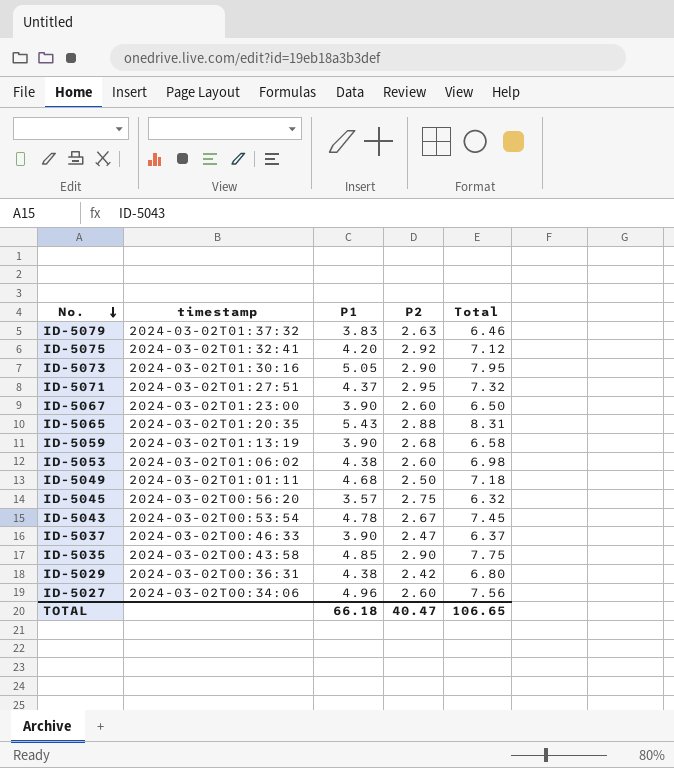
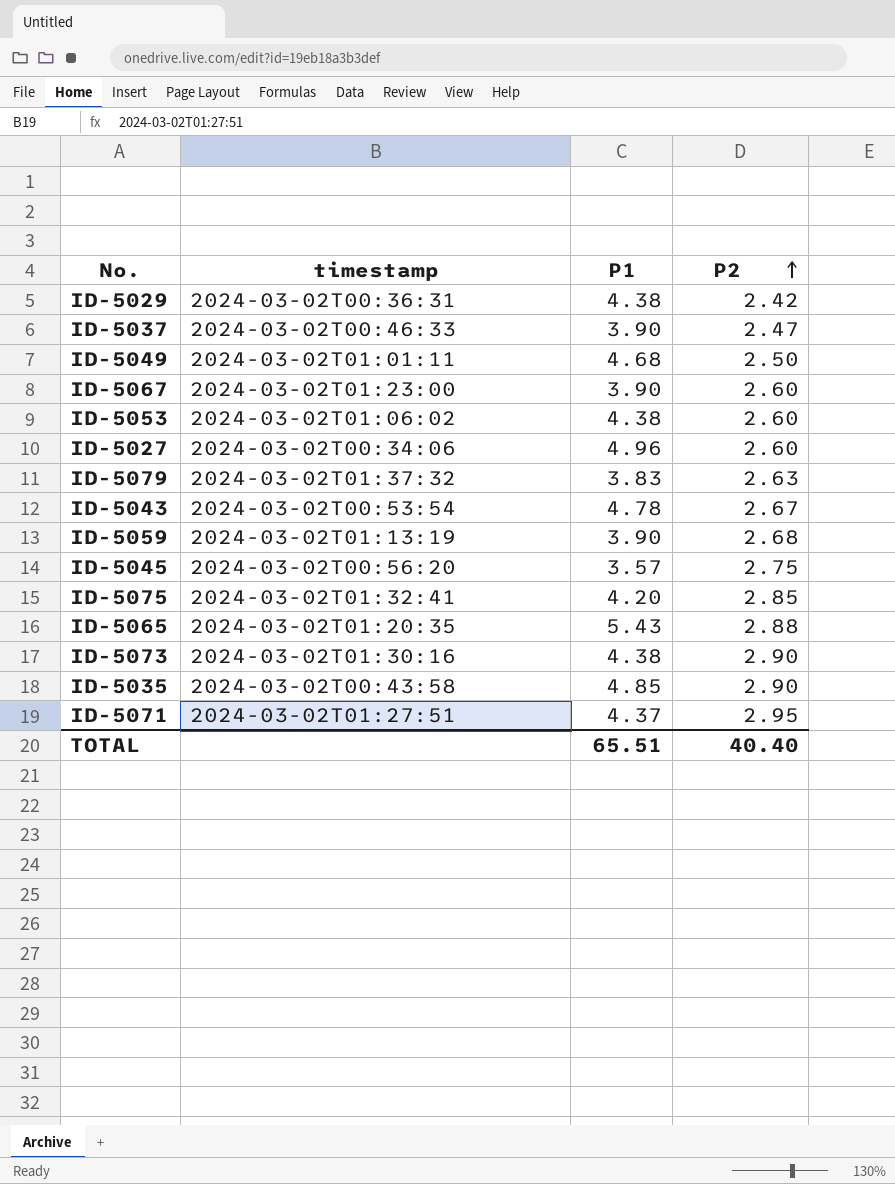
row order: No. descending -> P2 ascending
column Total | formula: [P1] + [P2] -> none
ID-5075 | P2: 2.92 -> 2.85
ID-5073 | P1: 5.05 -> 4.38
TOTAL | P1: 66.18 -> 65.51
TOTAL | P2: 40.47 -> 40.40

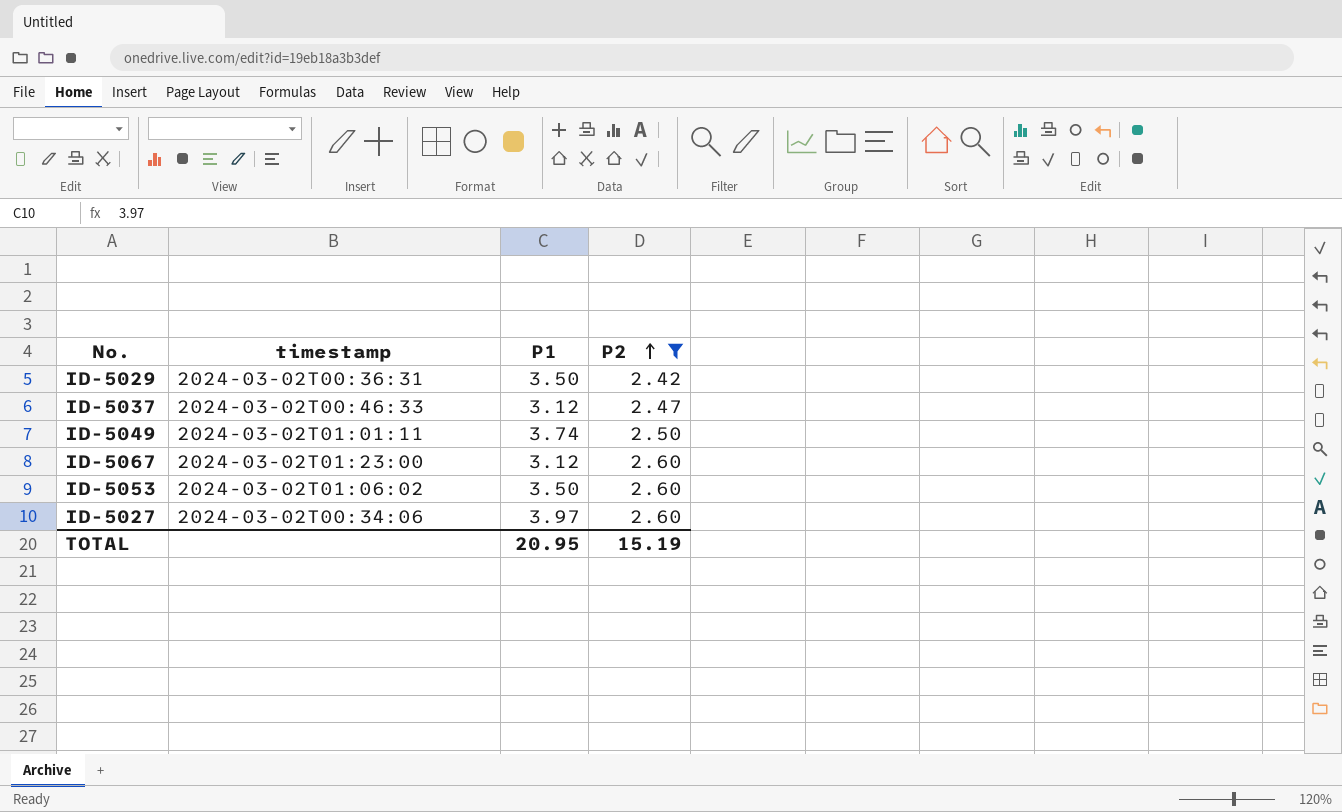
filter: none -> P2 <= 2.60
ID-5029 | P1: 4.38 -> 3.50
ID-5037 | P1: 3.90 -> 3.12
ID-5049 | P1: 4.68 -> 3.74
ID-5067 | P1: 3.90 -> 3.12
ID-5053 | P1: 4.38 -> 3.50
ID-5027 | P1: 4.96 -> 3.97
TOTAL | P1: 65.51 -> 20.95
TOTAL | P2: 40.40 -> 15.19

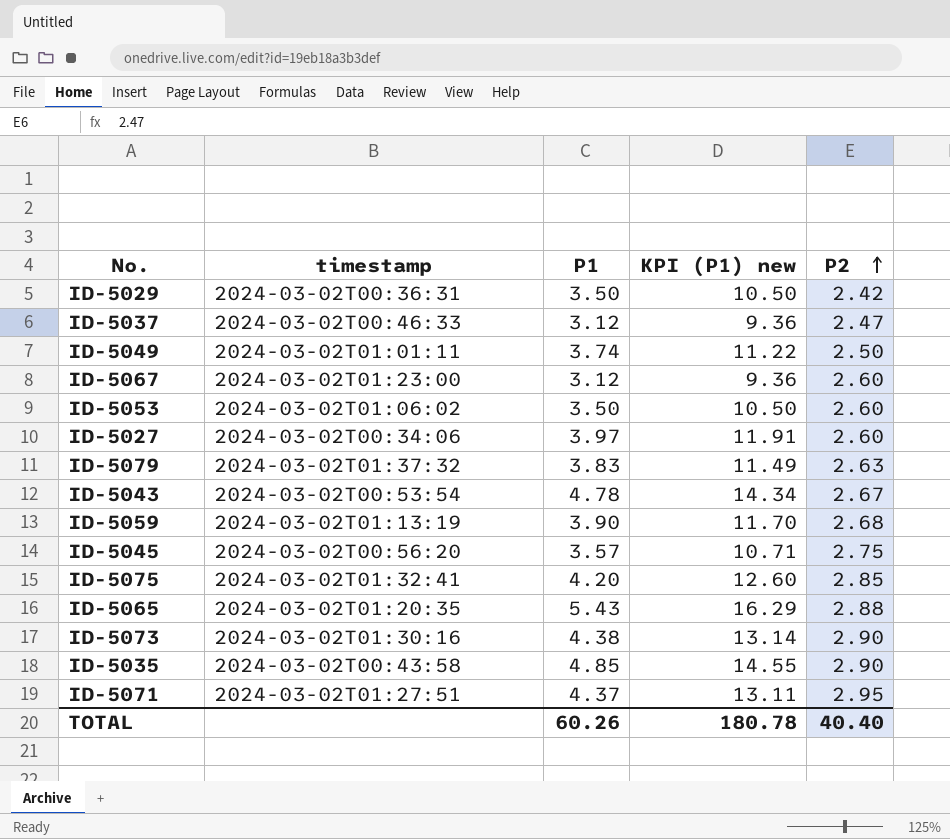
filter: P2 <= 2.60 -> none
column KPI (P1) new | formula: none -> [P1] * 3
TOTAL | P1: 20.95 -> 60.26
TOTAL | P2: 15.19 -> 40.40

